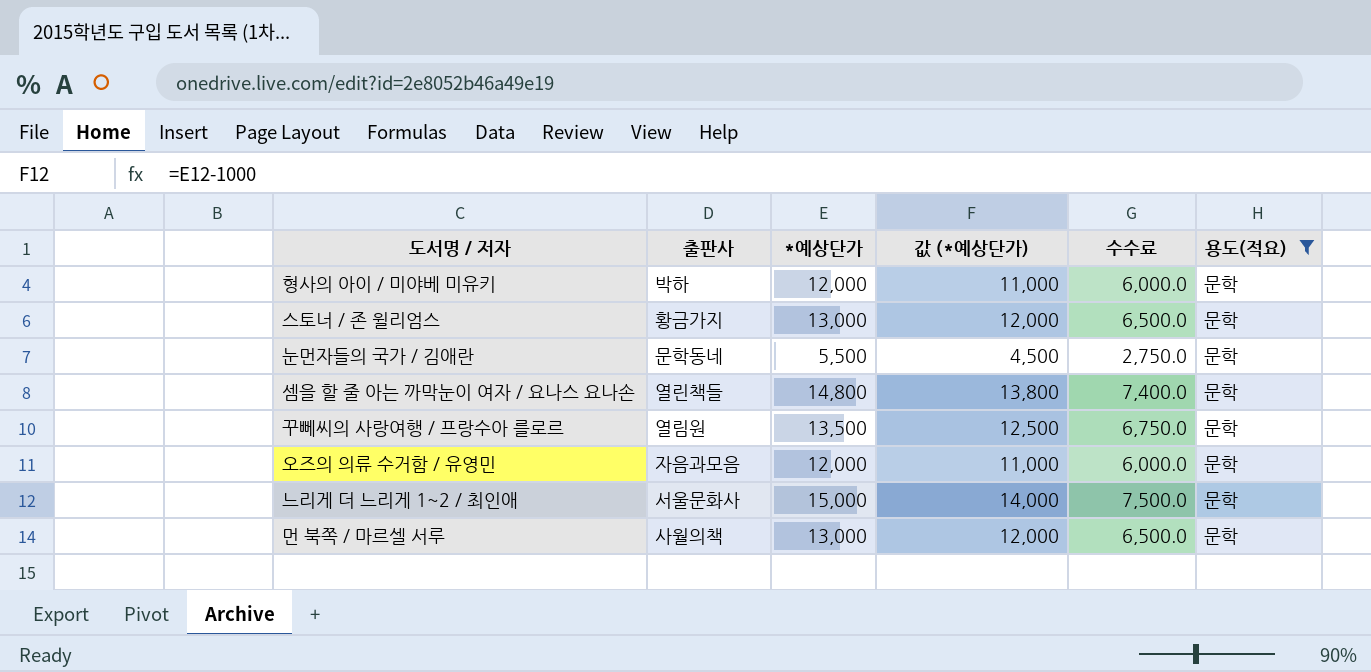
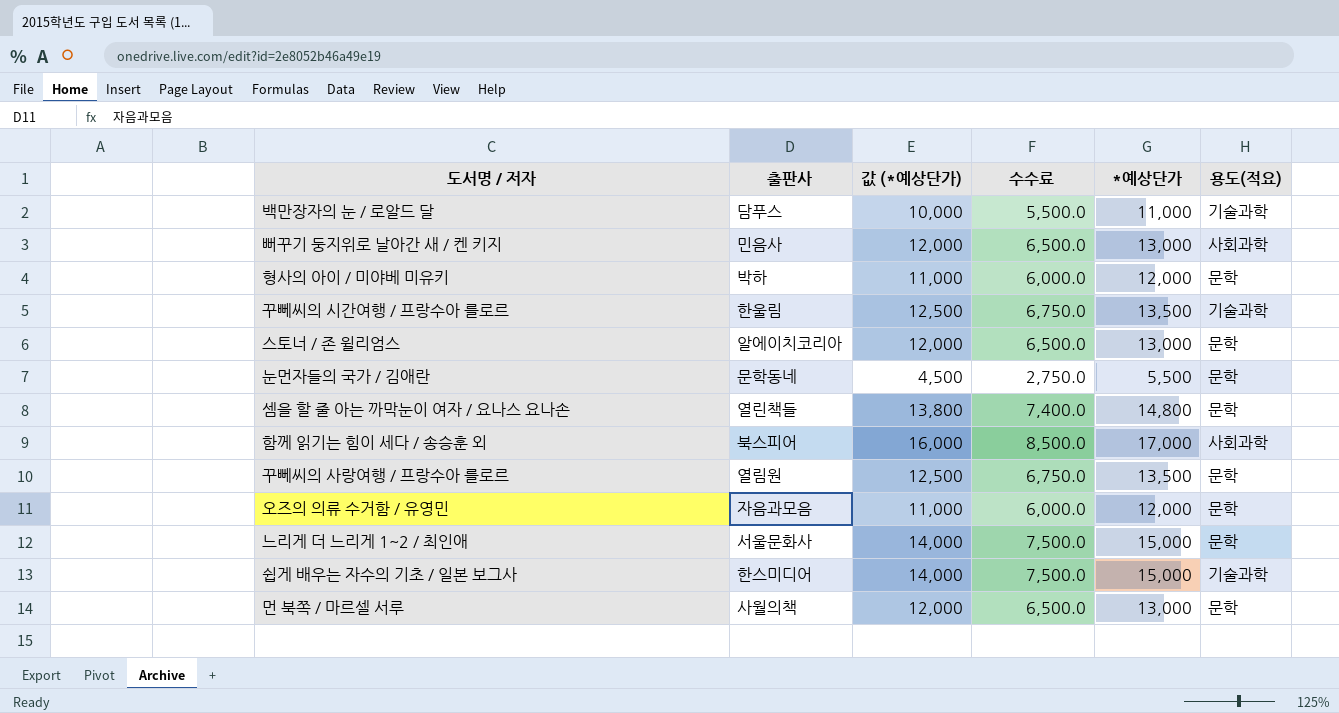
filter: 용도(적요) = 문학 -> none
column *예상단가 | position: 3 -> 5
스토너 / 존 윌리엄스 | 출판사: 황금가지 -> 알에이치코리아

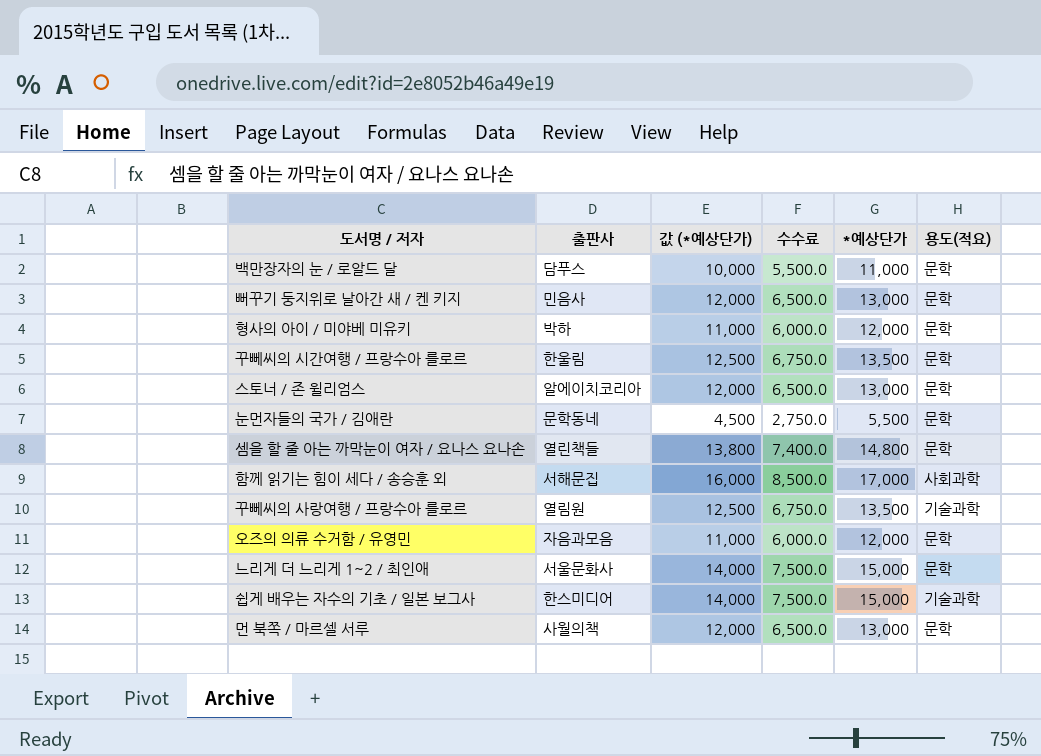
백만장자의 눈 / 로알드 달 | 용도(적요): 기술과학 -> 문학
뻐꾸기 둥지위로 날아간 새 / 켄 키지 | 용도(적요): 사회과학 -> 문학
꾸뻬씨의 시간여행 / 프랑수아 를로르 | 용도(적요): 기술과학 -> 문학
함께 읽기는 힘이 세다 / 송승훈 외 | 출판사: 북스피어 -> 서해문집
꾸뻬씨의 사랑여행 / 프랑수아 를로르 | 용도(적요): 문학 -> 기술과학

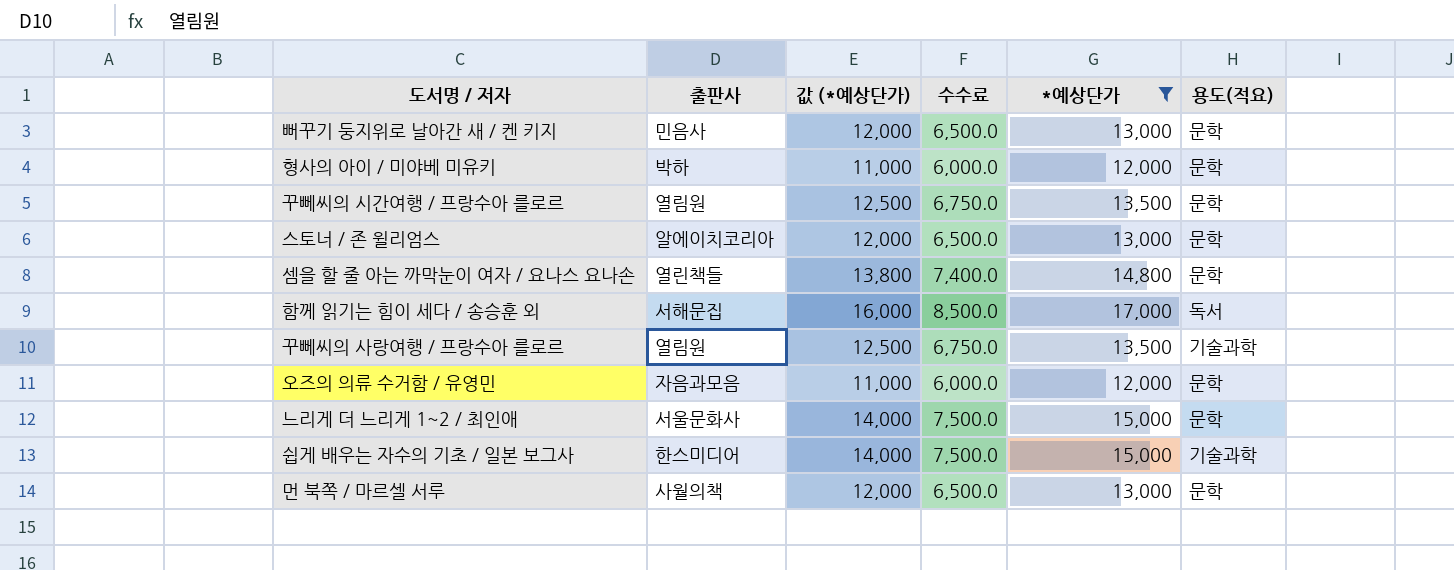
filter: none -> *예상단가 >= 12,000
꾸뻬씨의 시간여행 / 프랑수아 를로르 | 출판사: 한울림 -> 열림원
함께 읽기는 힘이 세다 / 송승훈 외 | 용도(적요): 사회과학 -> 독서

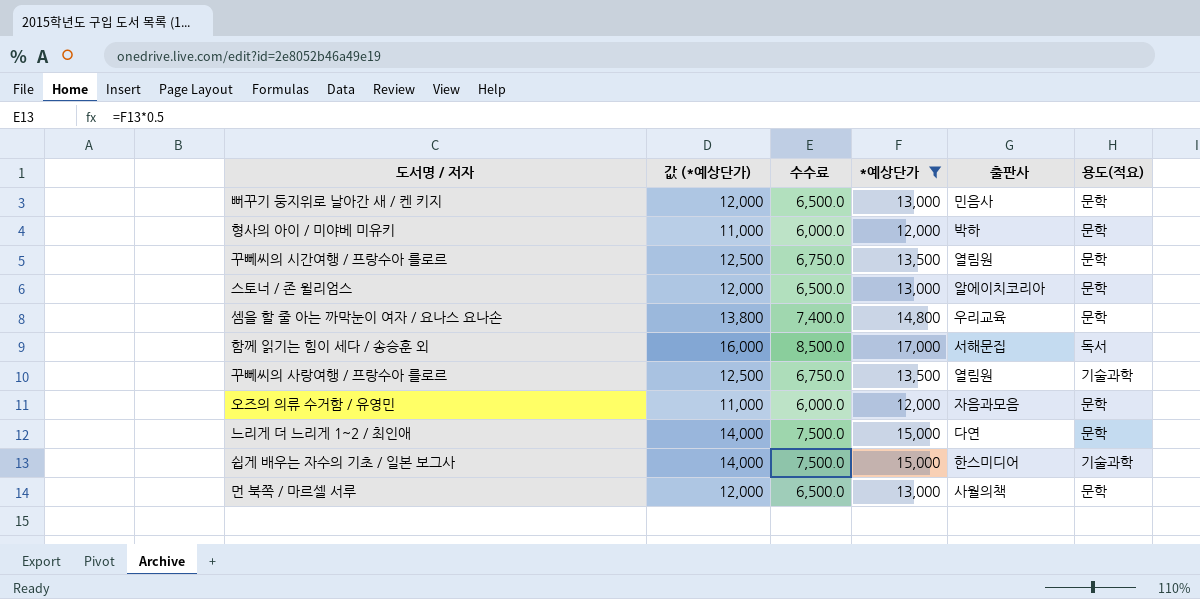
column 출판사 | position: 2 -> 5
셈을 할 줄 아는 까막눈이 여자 / 요나스 요나손 | 출판사: 열린책들 -> 우리교육
느리게 더 느리게 1~2 / 최인애 | 출판사: 서울문화사 -> 다연

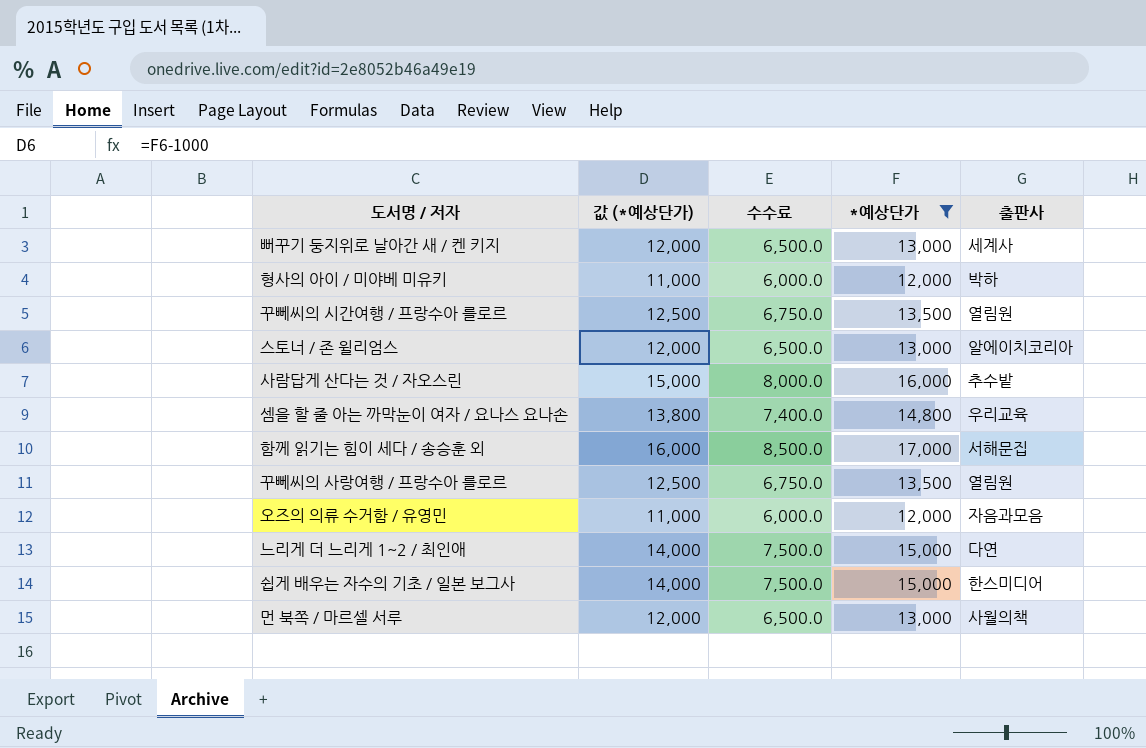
column 용도(적요) | position: 6 -> none
뻐꾸기 둥지위로 날아간 새 / 켄 키지 | 출판사: 민음사 -> 세계사
row 사람답게 산다는 것 / 자오스린: none -> 15,000 | 8,000.0 | 16,000 | 추수밭

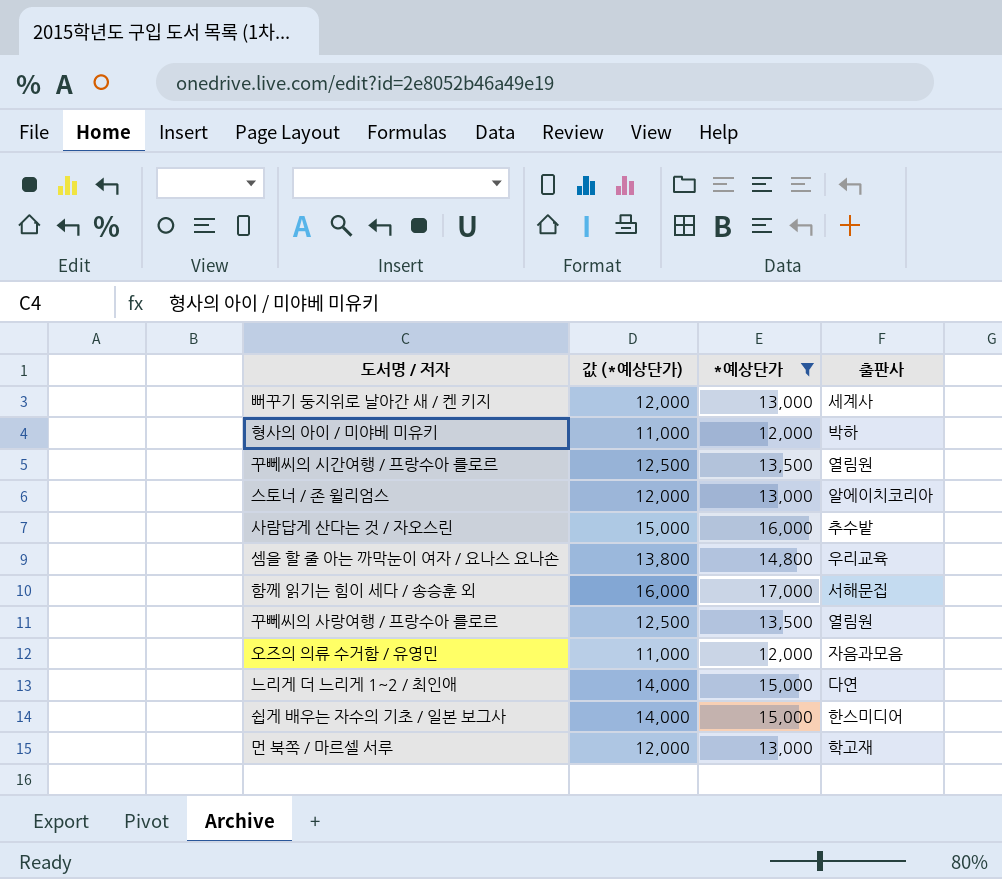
column 수수료 | formula: [*예상단가] * 0.5 -> none
먼 북쪽 / 마르셀 서루 | 출판사: 사월의책 -> 학고재

